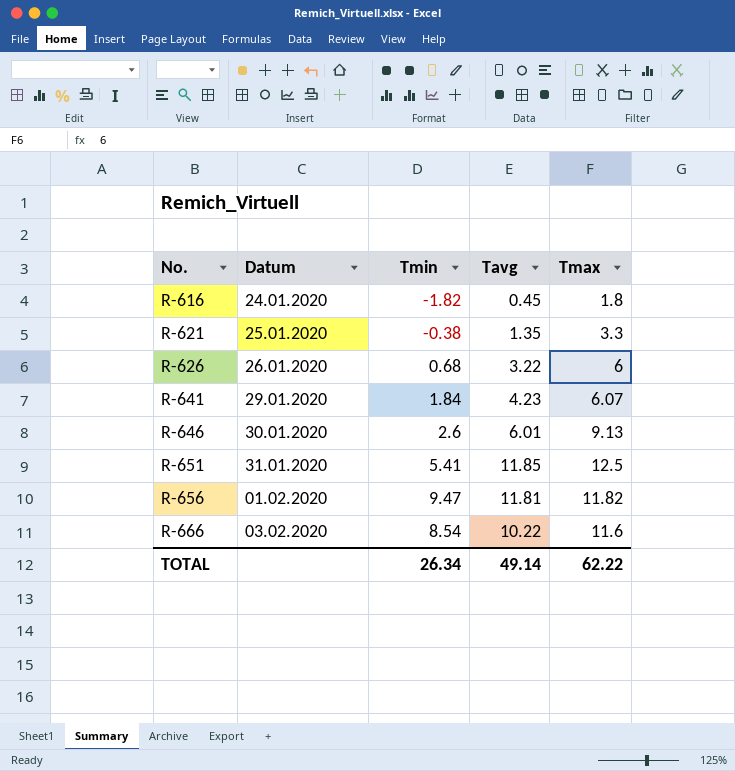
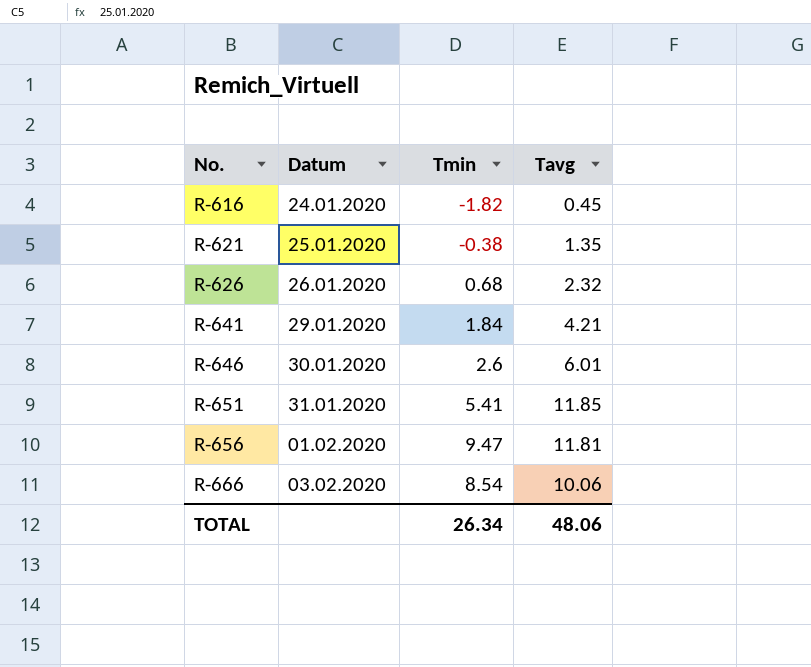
column Tmax | position: 5 -> none
R-626 | Tavg: 3.22 -> 2.32
R-641 | Tavg: 4.23 -> 4.21
R-666 | Tavg: 10.22 -> 10.06
TOTAL | Tavg: 49.14 -> 48.06

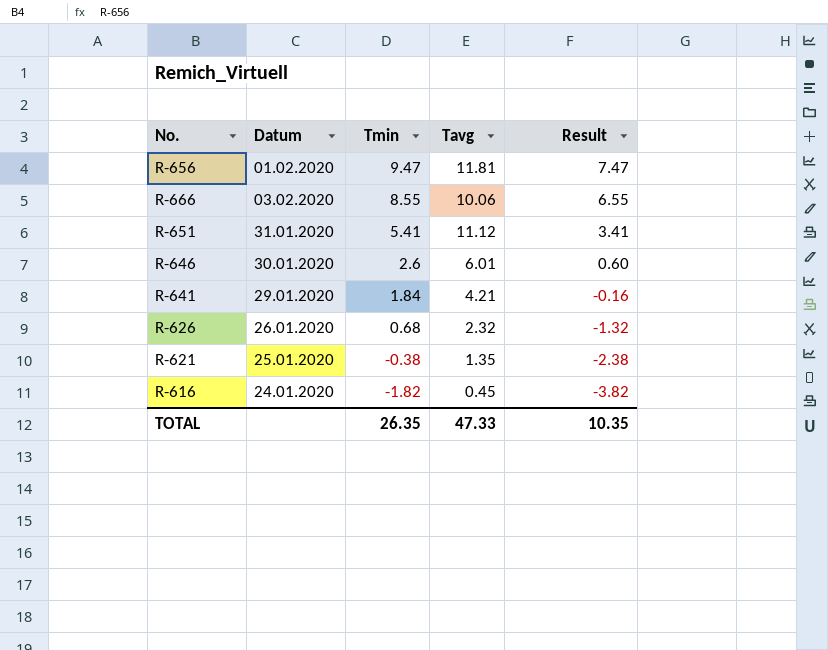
row order: No. ascending -> Tmin descending
column Result | formula: none -> [Tmin] - 2
R-666 | Tmin: 8.54 -> 8.55
R-651 | Tavg: 11.85 -> 11.12
TOTAL | Tmin: 26.34 -> 26.35
TOTAL | Tavg: 48.06 -> 47.33

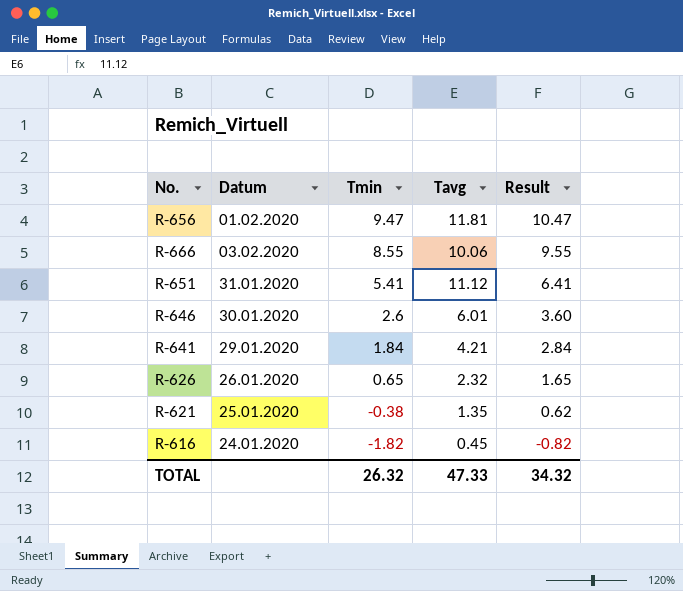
column Result | formula: [Tmin] - 2 -> [Tmin] + 1
R-626 | Tmin: 0.68 -> 0.65
TOTAL | Tmin: 26.35 -> 26.32
TOTAL | Result: 10.35 -> 34.32

